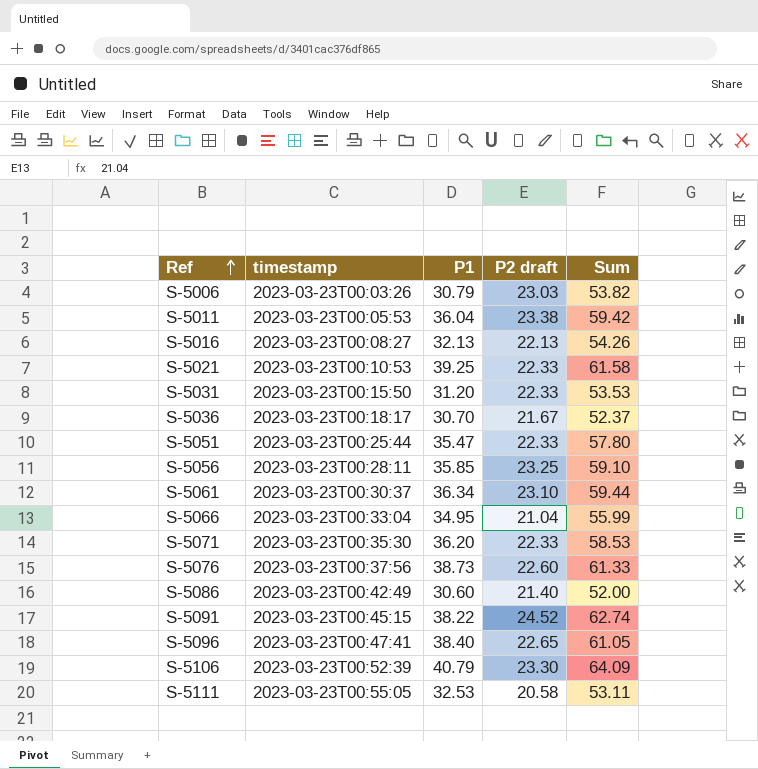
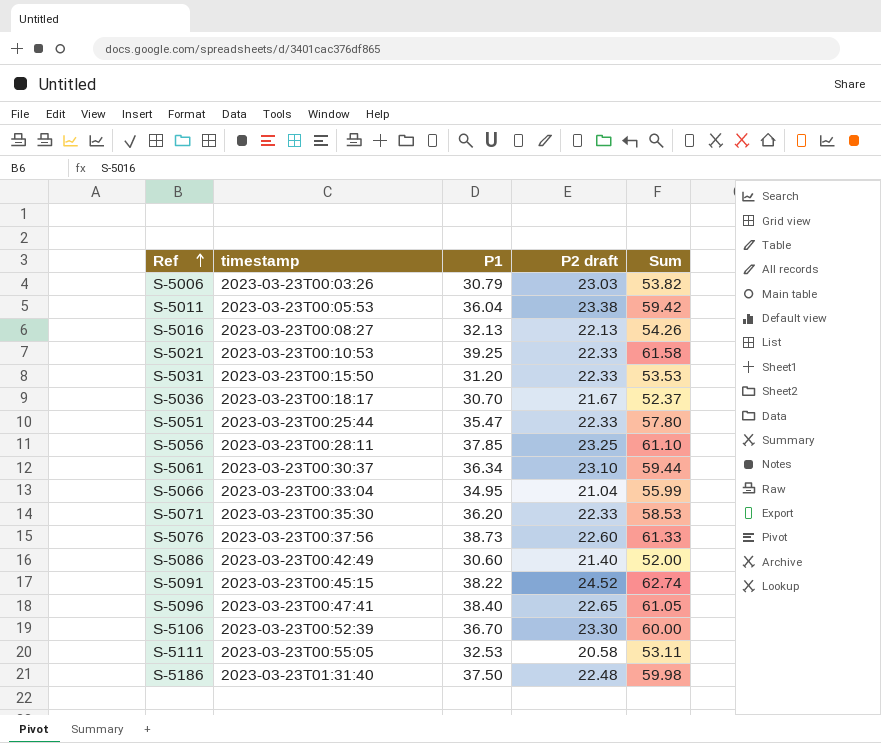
S-5056 | P1: 35.85 -> 37.85
S-5056 | Sum: 59.10 -> 61.10
S-5106 | P1: 40.79 -> 36.70
S-5106 | Sum: 64.09 -> 60.00
row S-5186: none -> 2023-03-23T01:31:40 | 37.50 | 22.48 | 59.98

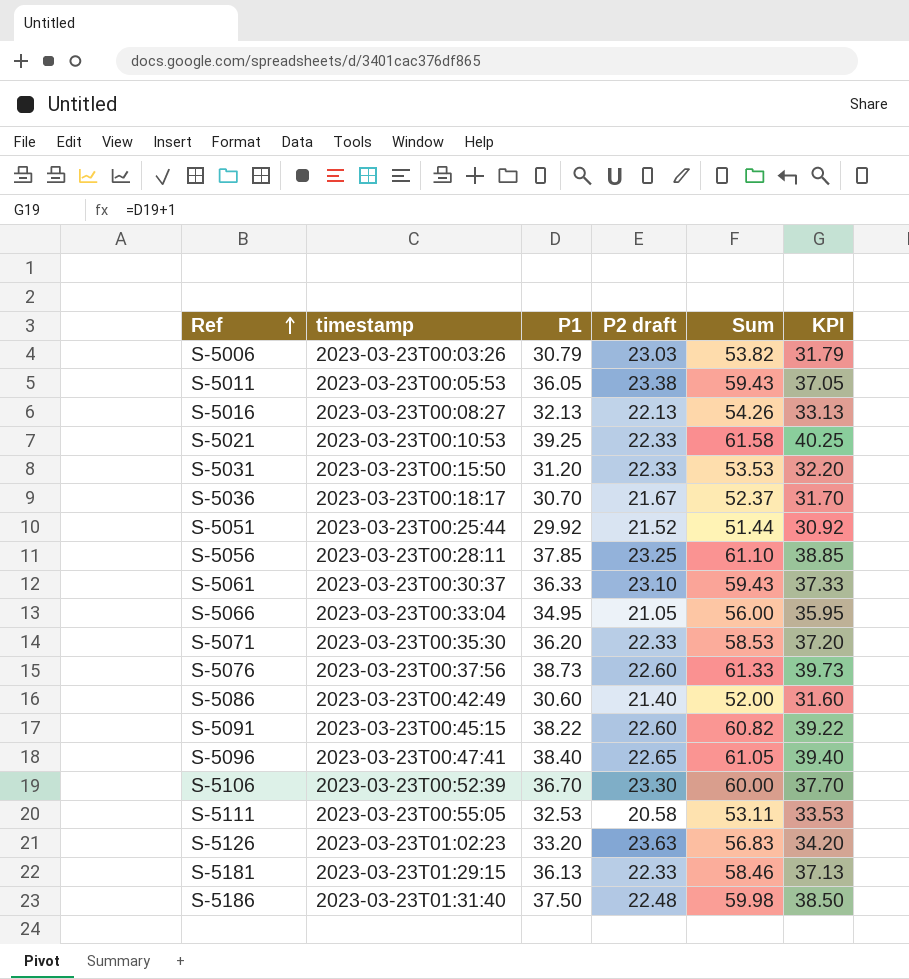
column KPI | formula: none -> [P1] + 1
S-5011 | P1: 36.04 -> 36.05
S-5011 | Sum: 59.42 -> 59.43
S-5051 | P1: 35.47 -> 29.92
S-5051 | P2 draft: 22.33 -> 21.52
S-5051 | Sum: 57.80 -> 51.44
S-5061 | P1: 36.34 -> 36.33
S-5061 | Sum: 59.44 -> 59.43
S-5066 | P2 draft: 21.04 -> 21.05
S-5066 | Sum: 55.99 -> 56.00
S-5091 | P2 draft: 24.52 -> 22.60
S-5091 | Sum: 62.74 -> 60.82
row S-5126: none -> 2023-03-23T01:02:23 | 33.20 | 23.63 | 56.83 | 34.20
row S-5181: none -> 2023-03-23T01:29:15 | 36.13 | 22.33 | 58.46 | 37.13

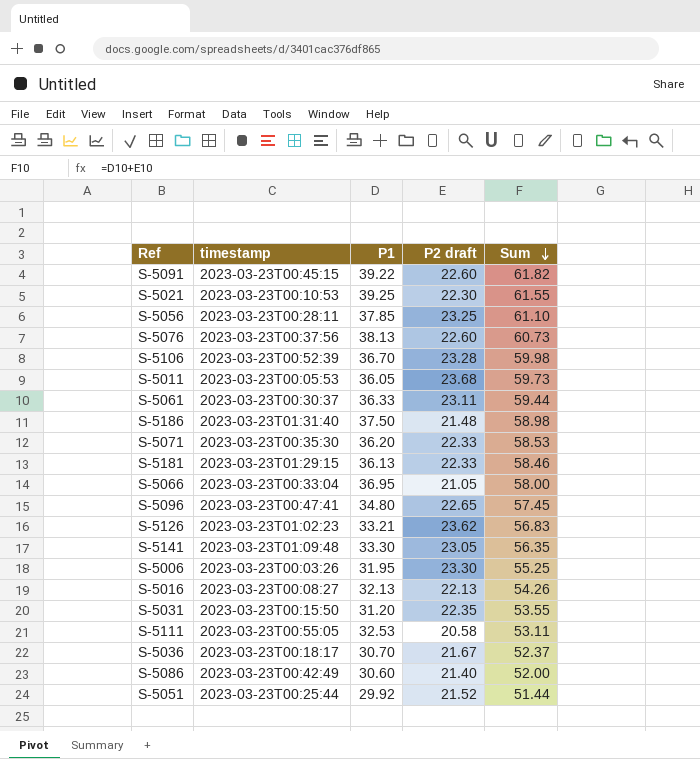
row order: Ref ascending -> Sum descending
column KPI | formula: [P1] + 1 -> none
S-5091 | P1: 38.22 -> 39.22
S-5091 | Sum: 60.82 -> 61.82
S-5021 | P2 draft: 22.33 -> 22.30
S-5021 | Sum: 61.58 -> 61.55
S-5076 | P1: 38.73 -> 38.13
S-5076 | Sum: 61.33 -> 60.73
S-5106 | P2 draft: 23.30 -> 23.28
S-5106 | Sum: 60.00 -> 59.98
S-5011 | P2 draft: 23.38 -> 23.68
S-5011 | Sum: 59.43 -> 59.73
S-5061 | P2 draft: 23.10 -> 23.11
S-5061 | Sum: 59.43 -> 59.44
S-5186 | P2 draft: 22.48 -> 21.48
S-5186 | Sum: 59.98 -> 58.98
S-5066 | P1: 34.95 -> 36.95
S-5066 | Sum: 56.00 -> 58.00
S-5096 | P1: 38.40 -> 34.80
S-5096 | Sum: 61.05 -> 57.45
S-5126 | P1: 33.20 -> 33.21
S-5126 | P2 draft: 23.63 -> 23.62
row S-5141: none -> 2023-03-23T01:09:48 | 33.30 | 23.05 | 56.35
S-5006 | P1: 30.79 -> 31.95
S-5006 | P2 draft: 23.03 -> 23.30
S-5006 | Sum: 53.82 -> 55.25
S-5031 | P2 draft: 22.33 -> 22.35
S-5031 | Sum: 53.53 -> 53.55

